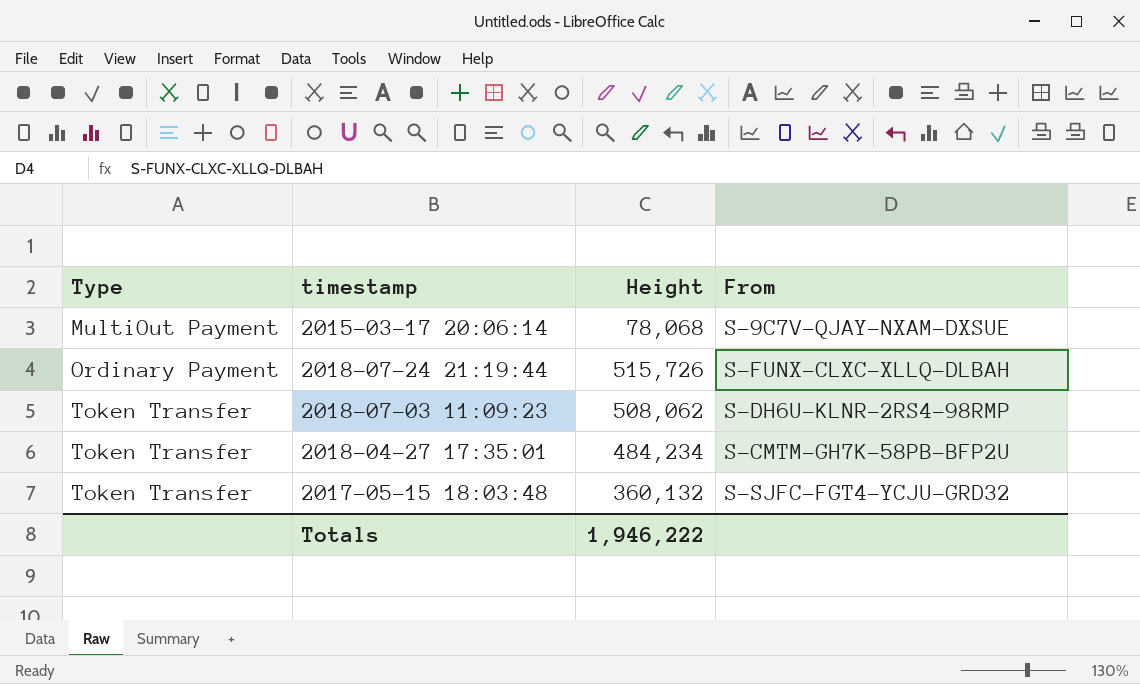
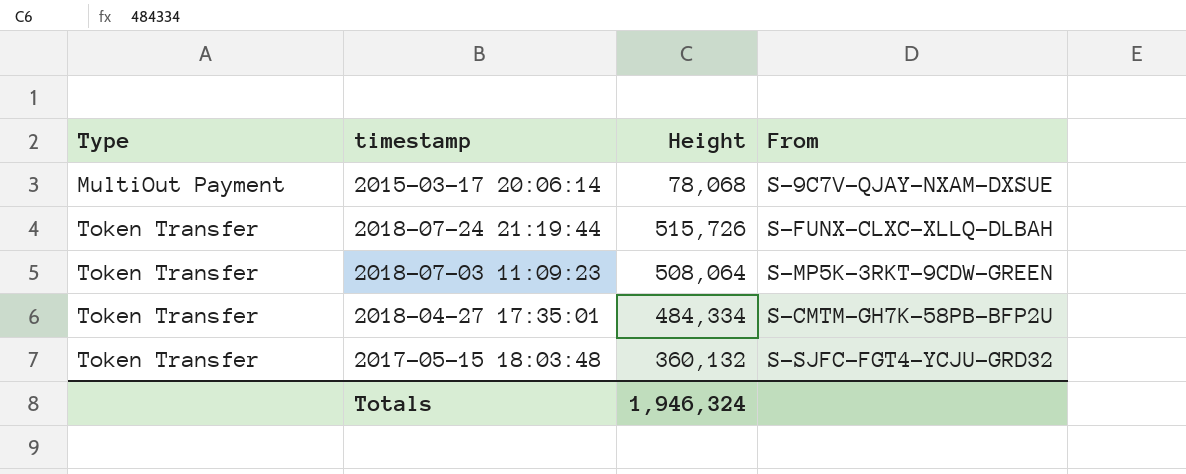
2018-07-24 21:19:44 | Type: Ordinary Payment -> Token Transfer
2018-07-03 11:09:23 | Height: 508,062 -> 508,064
2018-07-03 11:09:23 | From: S-DH6U-KLNR-2RS4-98RMP -> S-MP5K-3RKT-9CDW-GREEN
2018-04-27 17:35:01 | Height: 484,234 -> 484,334
Totals | Height: 1,946,222 -> 1,946,324

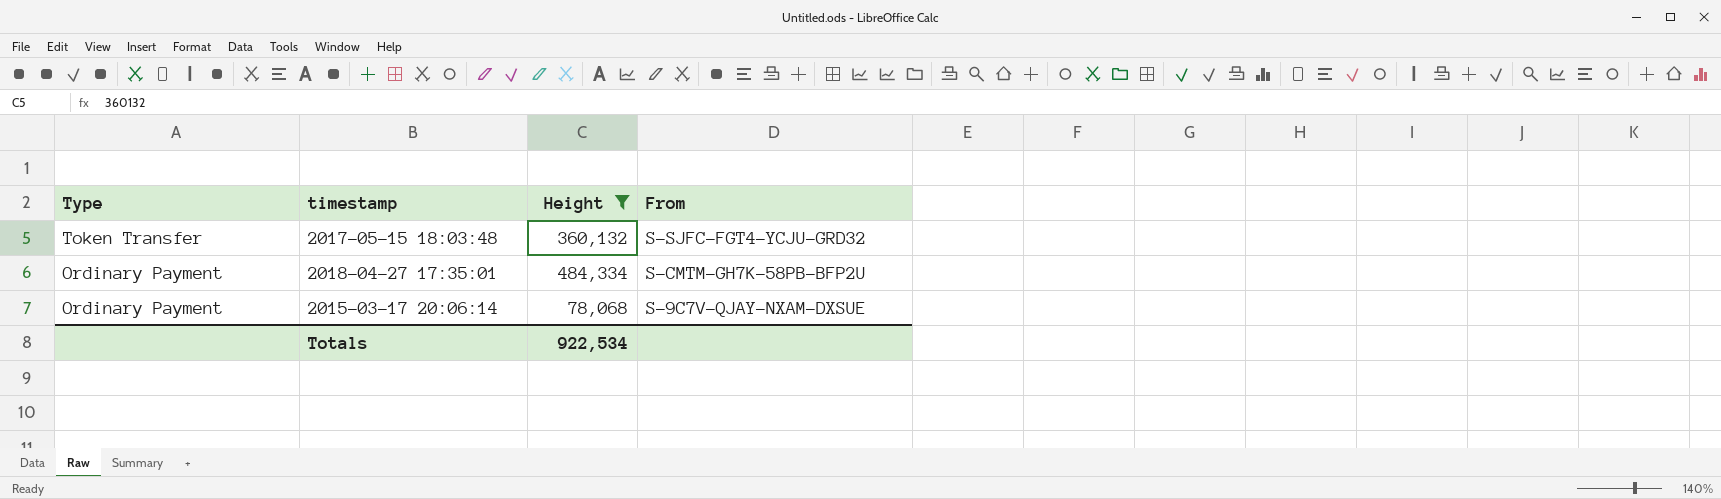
filter: none -> Height <= 484,334
row order: Type ascending -> Type descending
2018-04-27 17:35:01 | Type: Token Transfer -> Ordinary Payment
2015-03-17 20:06:14 | Type: MultiOut Payment -> Ordinary Payment
Totals | Height: 1,946,324 -> 922,534

